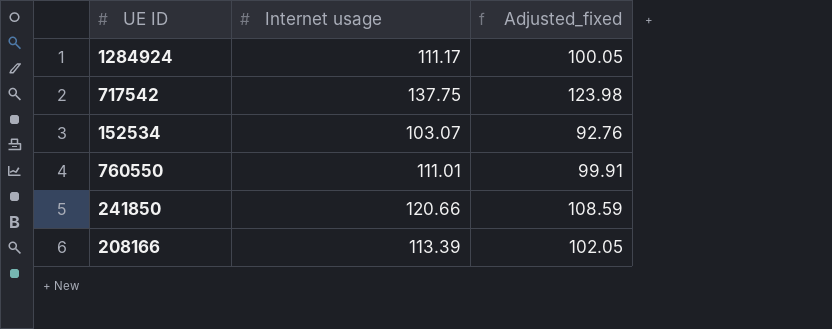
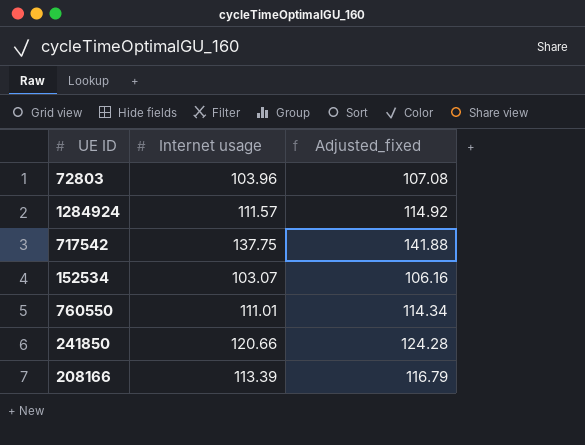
column Adjusted_fixed | formula: [Internet usage] * 0.9 -> [Internet usage] * 1.03
row 72803: none -> 103.96 | 107.08
1284924 | Internet usage: 111.17 -> 111.57

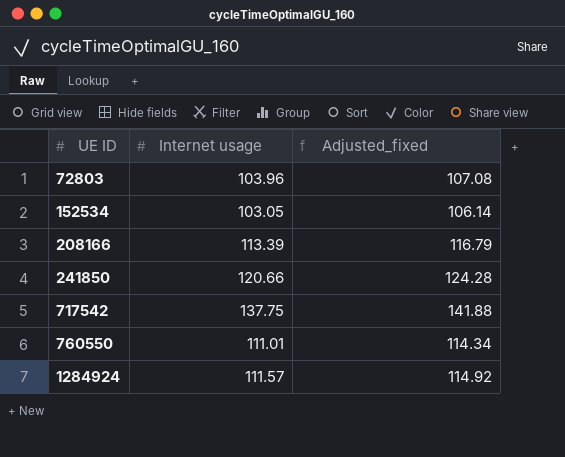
row order: none -> UE ID ascending
152534 | Internet usage: 103.07 -> 103.05
152534 | Adjusted_fixed: 106.16 -> 106.14

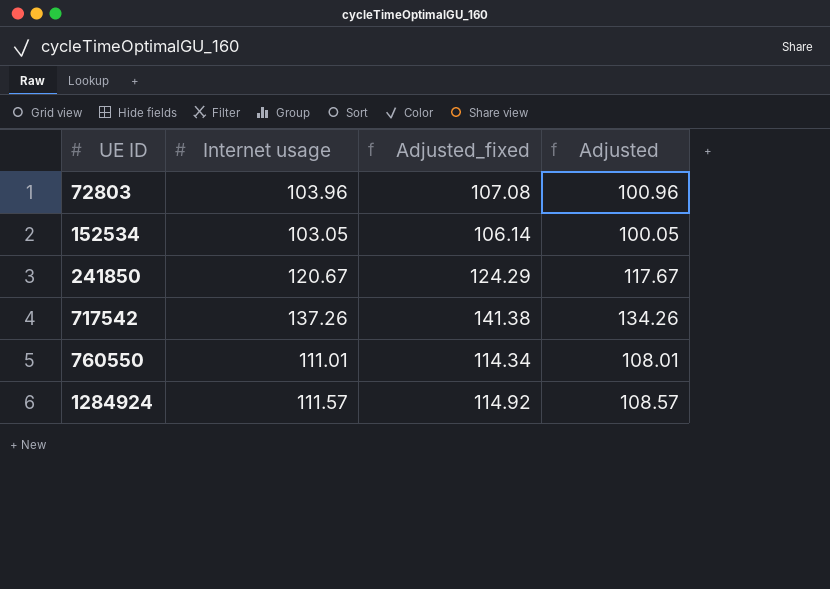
column Adjusted | formula: none -> [Internet usage] - 3
row 208166: 113.39 | 116.79 -> none
241850 | Internet usage: 120.66 -> 120.67
241850 | Adjusted_fixed: 124.28 -> 124.29
717542 | Internet usage: 137.75 -> 137.26
717542 | Adjusted_fixed: 141.88 -> 141.38

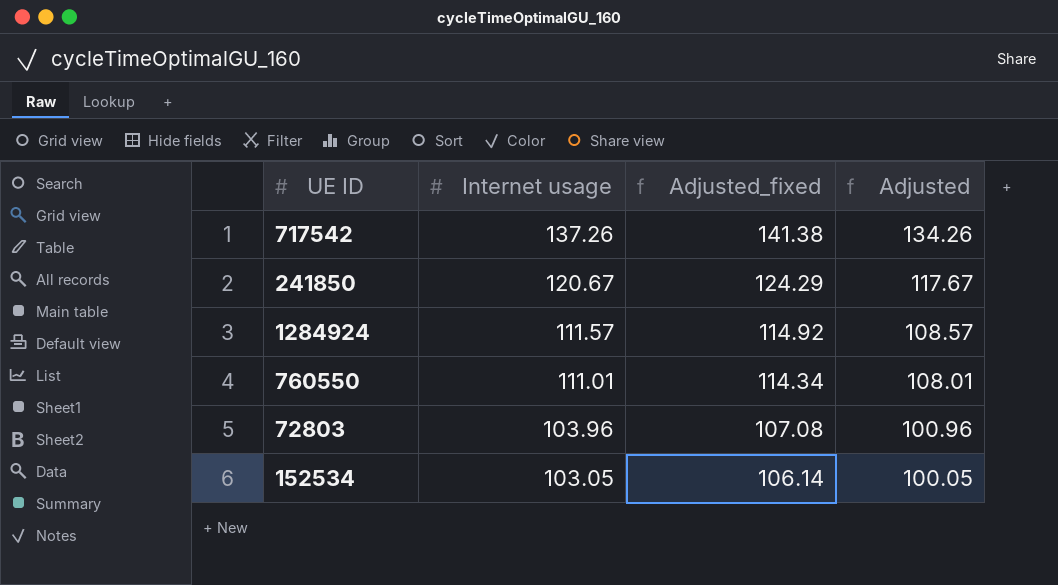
row order: UE ID ascending -> Internet usage descending

